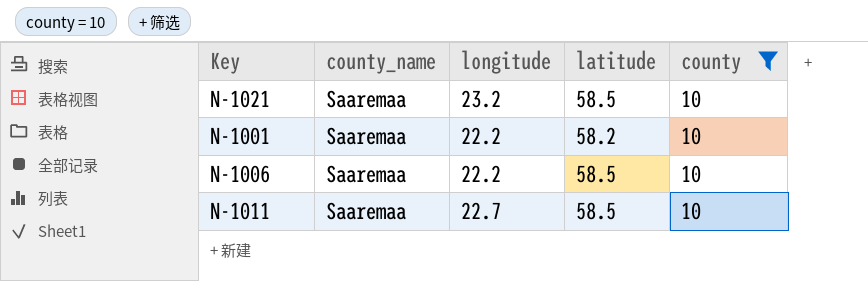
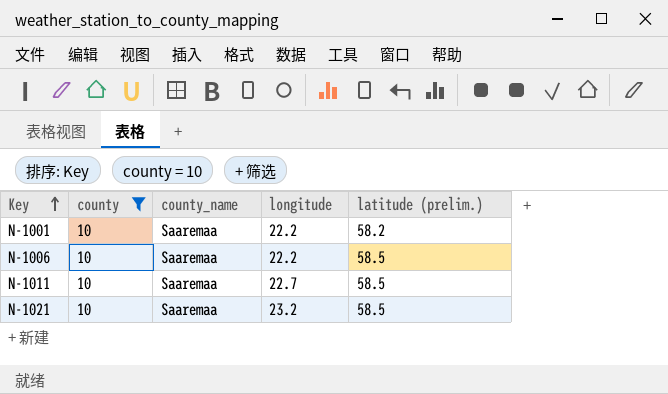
row order: none -> Key ascending
column county | position: 5 -> 2
column name: latitude -> latitude (prelim.)

